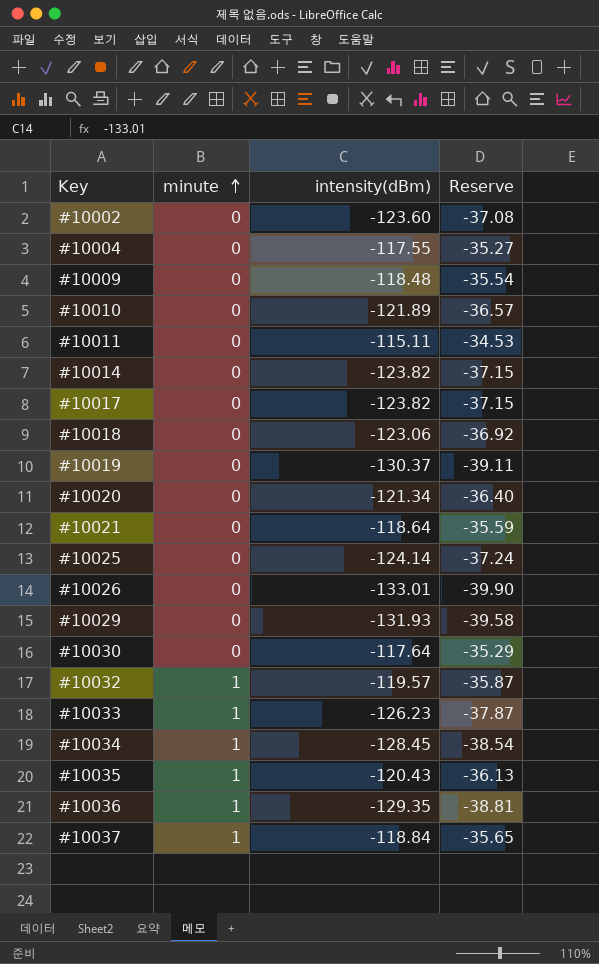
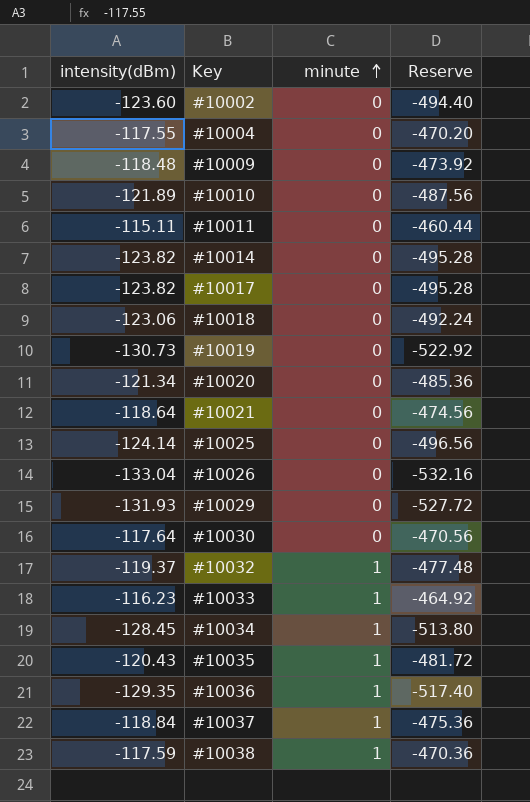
column intensity(dBm) | position: 3 -> 1
column Reserve | formula: [intensity(dBm)] * 0.3 -> [intensity(dBm)] * 4
#10019 | intensity(dBm): -130.37 -> -130.73
#10026 | intensity(dBm): -133.01 -> -133.04
#10032 | intensity(dBm): -119.57 -> -119.37
#10033 | intensity(dBm): -126.23 -> -116.23
row #10038: none -> -117.59 | 1 | -470.36

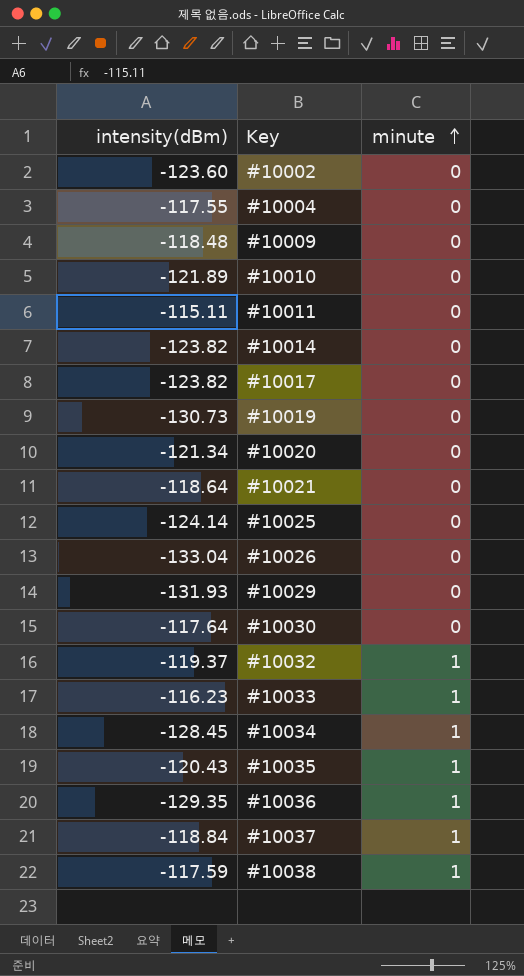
column Reserve | formula: [intensity(dBm)] * 4 -> none
row #10018: -123.06 | 0 | -492.24 -> none

